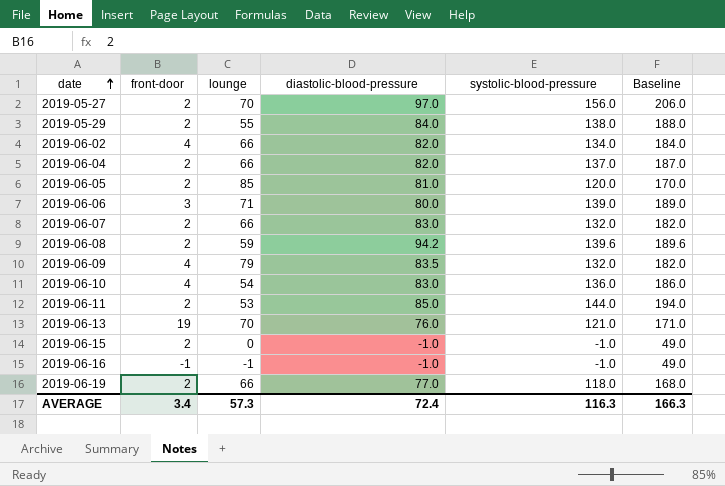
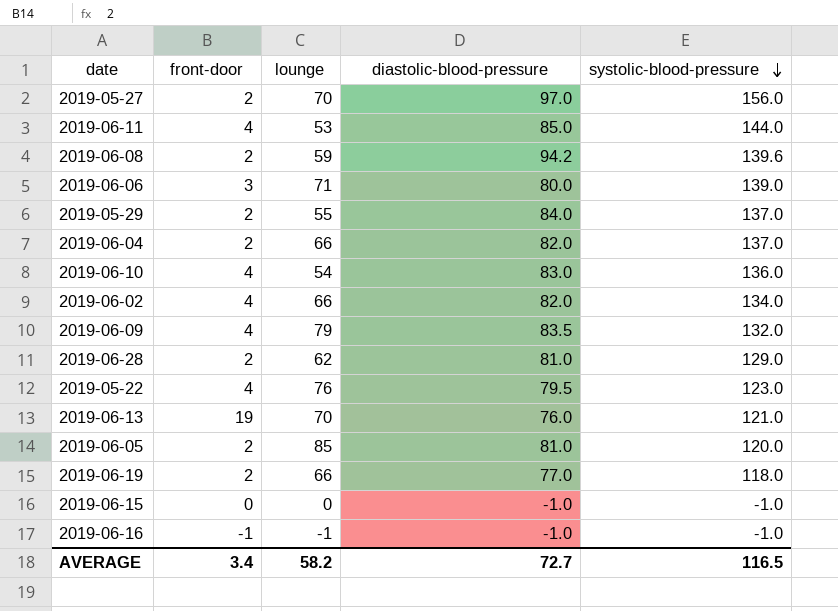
row order: date ascending -> systolic-blood-pressure descending
column Baseline | formula: [systolic-blood-pressure] + 50 -> none
row 2019-06-07: 2 | 66 | 83.0 | 132.0 | 182.0 -> none
2019-06-11 | front-door: 2 -> 4
2019-05-29 | systolic-blood-pressure: 138.0 -> 137.0
row 2019-06-28: none -> 2 | 62 | 81.0 | 129.0
row 2019-05-22: none -> 4 | 76 | 79.5 | 123.0
2019-06-15 | front-door: 2 -> 0
AVERAGE | lounge: 57.3 -> 58.2
AVERAGE | diastolic-blood-pressure: 72.4 -> 72.7
AVERAGE | systolic-blood-pressure: 116.3 -> 116.5

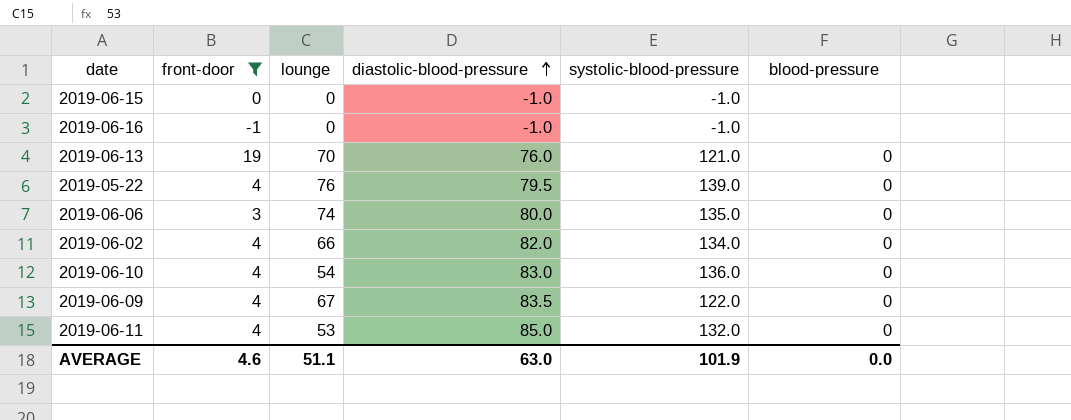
filter: none -> front-door != 2
row order: systolic-blood-pressure descending -> diastolic-blood-pressure ascending
column blood-pressure | position: none -> 6
2019-06-16 | lounge: -1 -> 0
2019-05-22 | systolic-blood-pressure: 123.0 -> 139.0
2019-06-06 | lounge: 71 -> 74
2019-06-06 | systolic-blood-pressure: 139.0 -> 135.0
2019-06-09 | lounge: 79 -> 67
2019-06-09 | systolic-blood-pressure: 132.0 -> 122.0
2019-06-11 | systolic-blood-pressure: 144.0 -> 132.0
AVERAGE | front-door: 3.4 -> 4.6
AVERAGE | lounge: 58.2 -> 51.1
AVERAGE | diastolic-blood-pressure: 72.7 -> 63.0
AVERAGE | systolic-blood-pressure: 116.5 -> 101.9

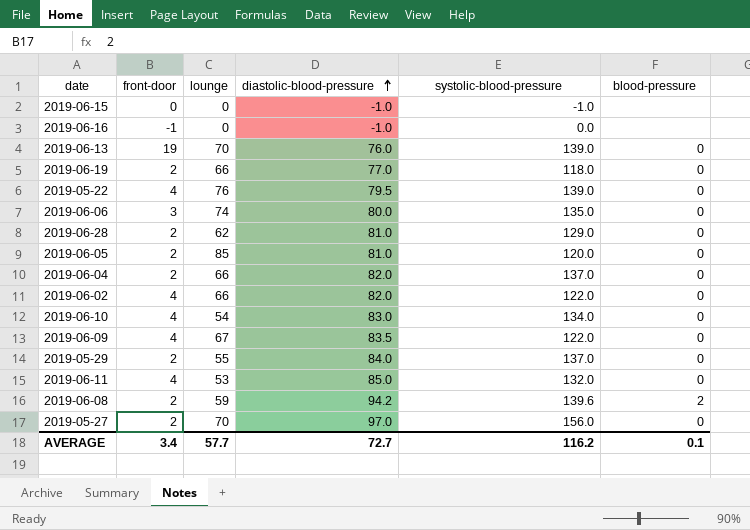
filter: front-door != 2 -> none
2019-06-16 | systolic-blood-pressure: -1.0 -> 0.0
2019-06-13 | systolic-blood-pressure: 121.0 -> 139.0
2019-06-02 | systolic-blood-pressure: 134.0 -> 122.0
2019-06-10 | systolic-blood-pressure: 136.0 -> 134.0
AVERAGE | front-door: 4.6 -> 3.4
AVERAGE | lounge: 51.1 -> 57.7
AVERAGE | diastolic-blood-pressure: 63.0 -> 72.7
AVERAGE | systolic-blood-pressure: 101.9 -> 116.2
AVERAGE | blood-pressure: 0.0 -> 0.1

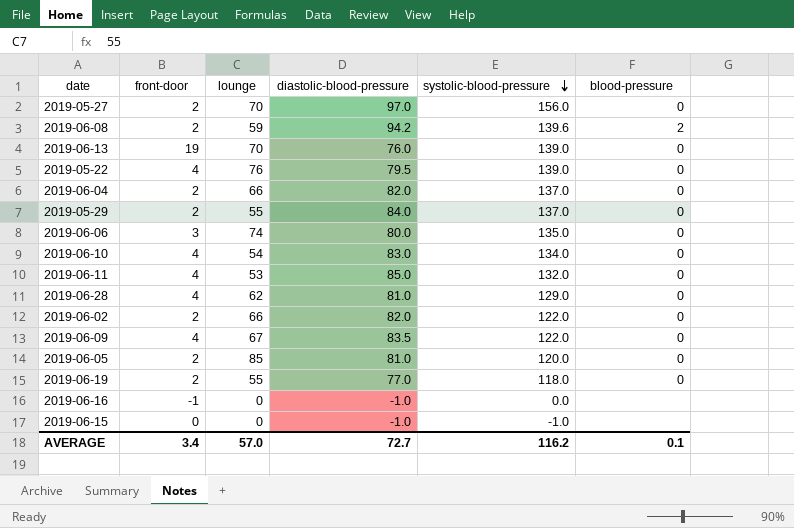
row order: diastolic-blood-pressure ascending -> systolic-blood-pressure descending
2019-06-28 | front-door: 2 -> 4
2019-06-02 | front-door: 4 -> 2
2019-06-19 | lounge: 66 -> 55
AVERAGE | lounge: 57.7 -> 57.0

